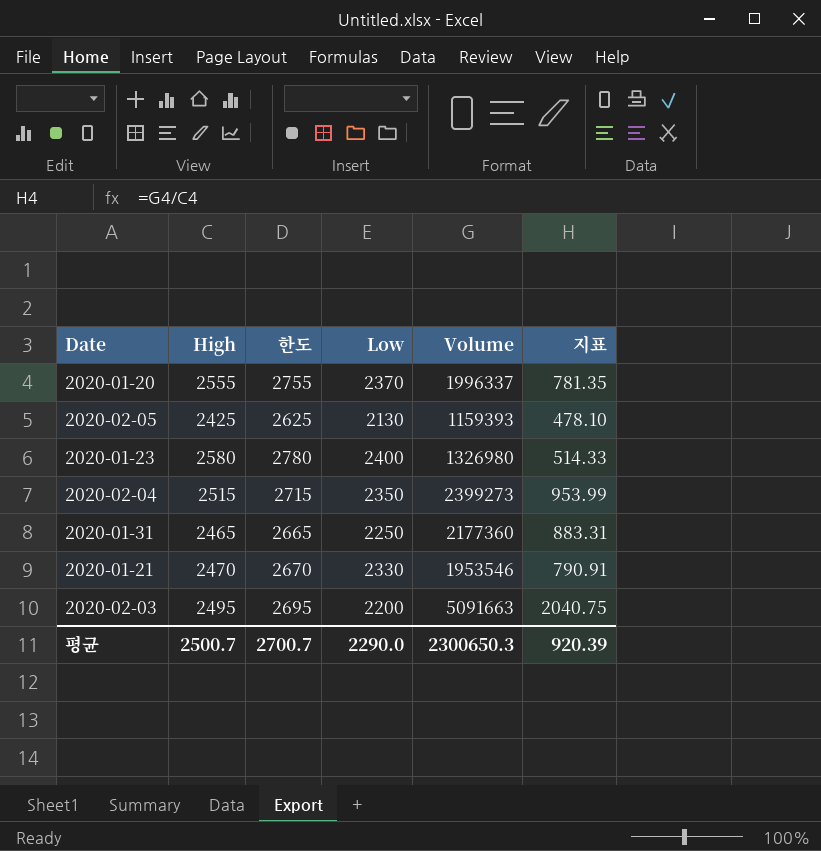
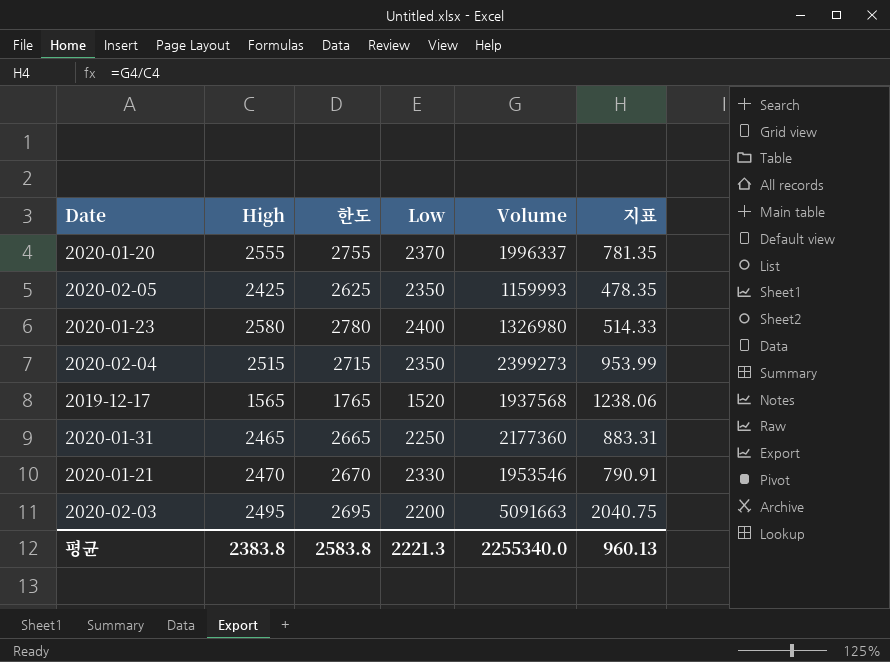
2020-02-05 | Low: 2130 -> 2350
2020-02-05 | Volume: 1159393 -> 1159993
2020-02-05 | 지표: 478.10 -> 478.35
row 2019-12-17: none -> 1565 | 1765 | 1520 | 1937568 | 1238.06
평균 | High: 2500.7 -> 2383.8
평균 | 한도: 2700.7 -> 2583.8
평균 | Low: 2290.0 -> 2221.3
평균 | Volume: 2300650.3 -> 2255340.0
평균 | 지표: 920.39 -> 960.13

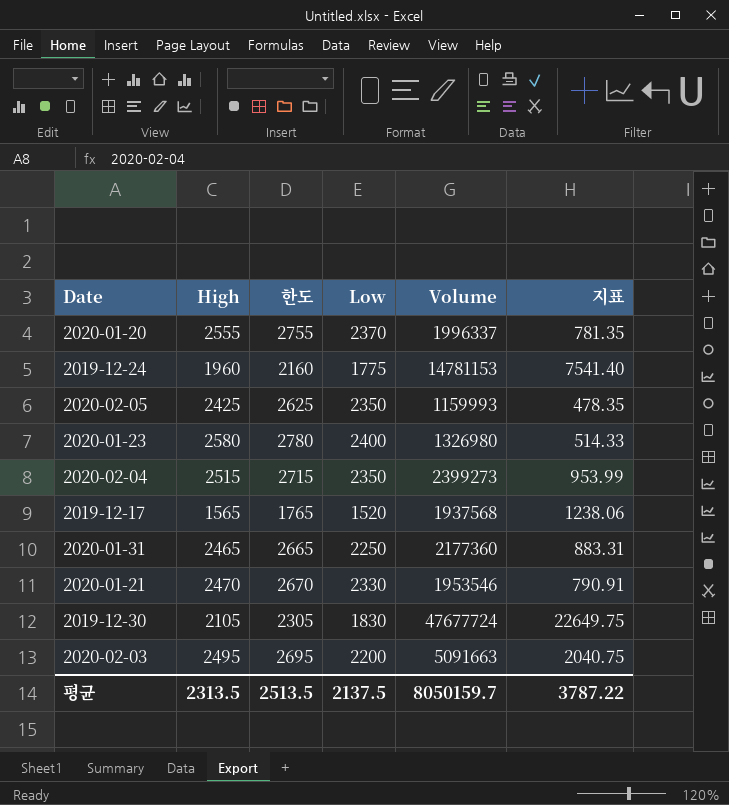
row 2019-12-24: none -> 1960 | 2160 | 1775 | 14781153 | 7541.40
row 2019-12-30: none -> 2105 | 2305 | 1830 | 47677724 | 22649.75
평균 | High: 2383.8 -> 2313.5
평균 | 한도: 2583.8 -> 2513.5
평균 | Low: 2221.3 -> 2137.5
평균 | Volume: 2255340.0 -> 8050159.7
평균 | 지표: 960.13 -> 3787.22

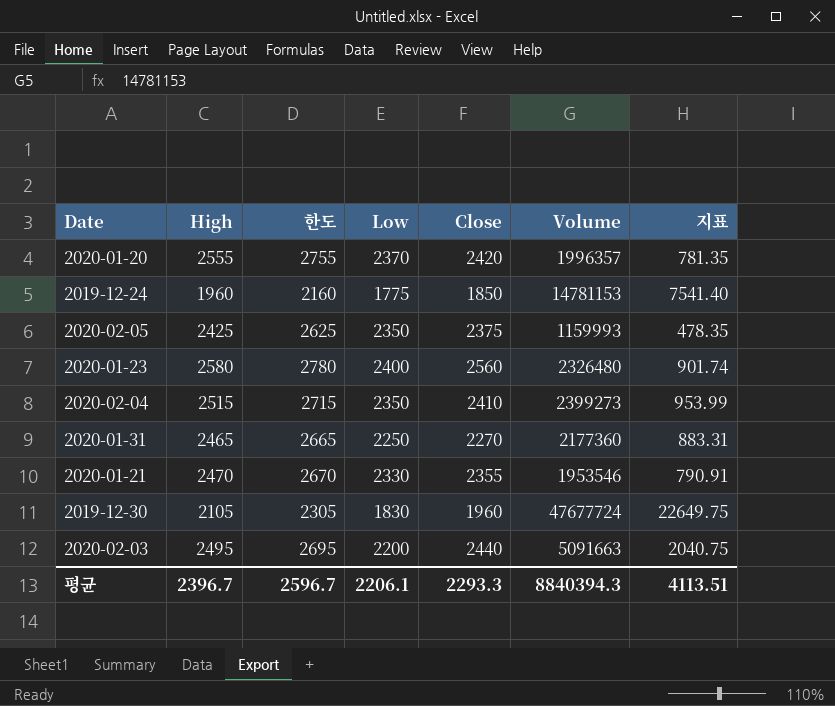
column Close | position: none -> 5
row 2019-12-17: 1565 | 1765 | 1520 | 1937568 | 1238.06 -> none
2020-01-20 | Volume: 1996337 -> 1996357
2020-01-23 | Volume: 1326980 -> 2326480
2020-01-23 | 지표: 514.33 -> 901.74
평균 | High: 2313.5 -> 2396.7
평균 | 한도: 2513.5 -> 2596.7
평균 | Low: 2137.5 -> 2206.1
평균 | Volume: 8050159.7 -> 8840394.3
평균 | 지표: 3787.22 -> 4113.51

